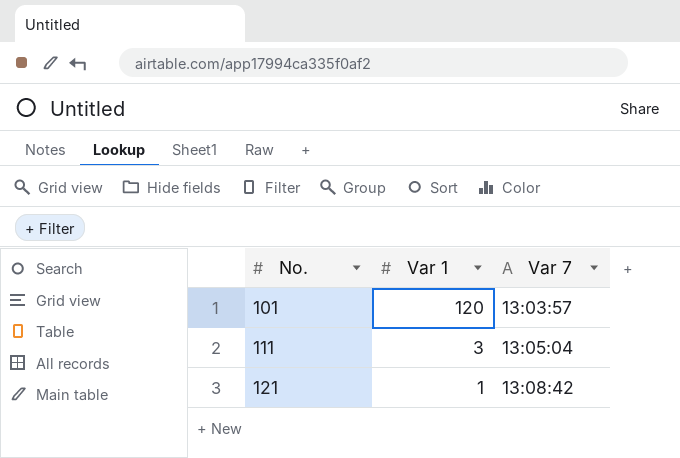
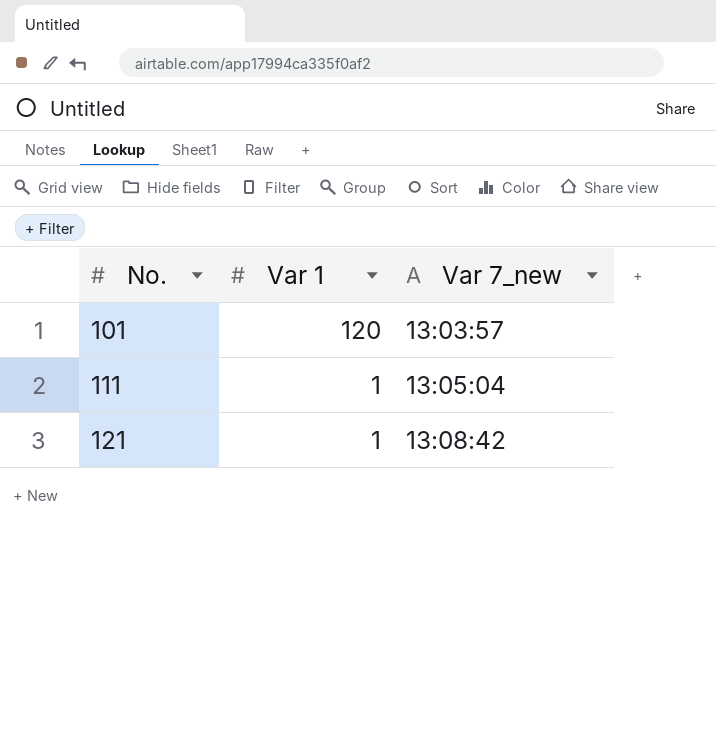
column name: Var 7 -> Var 7_new
111 | Var 1: 3 -> 1

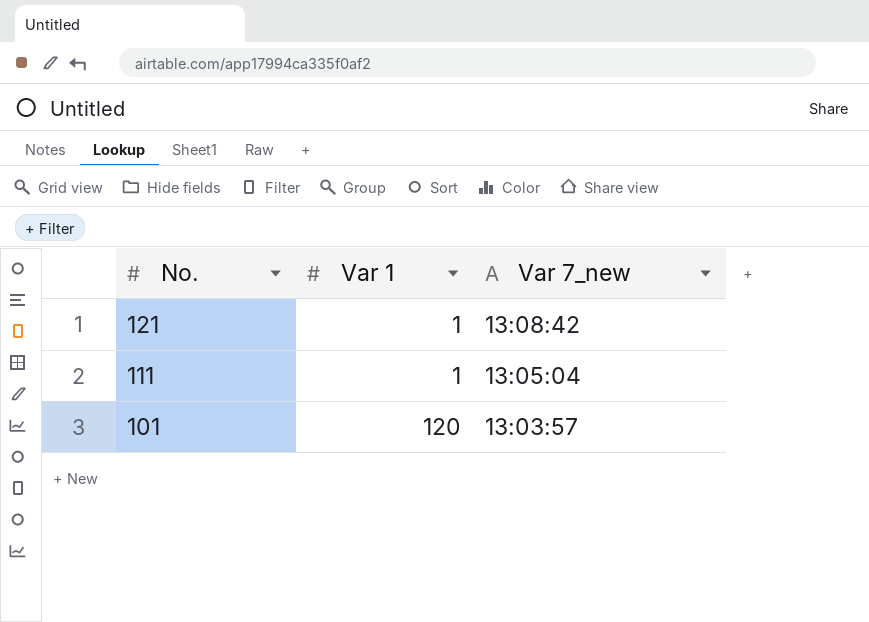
row order: No. ascending -> No. descending

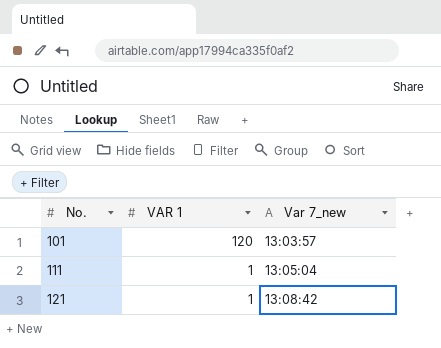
row order: No. descending -> No. ascending
column name: Var 1 -> VAR 1

